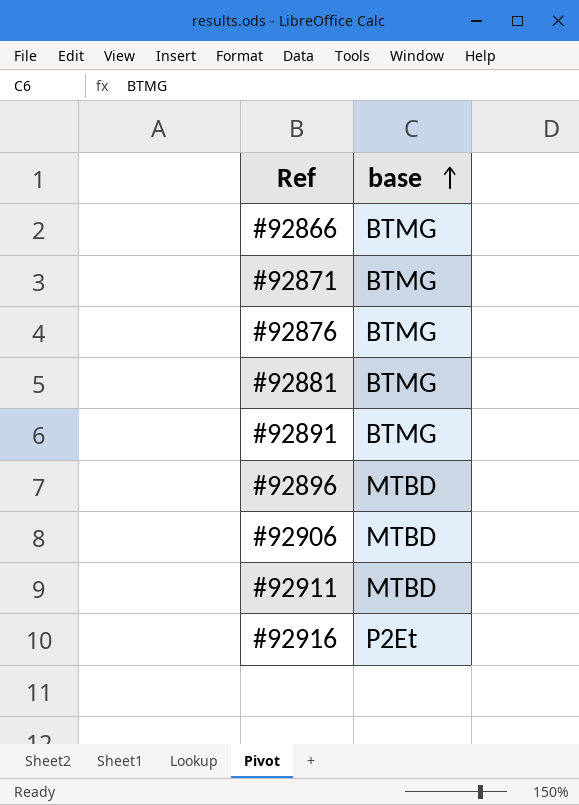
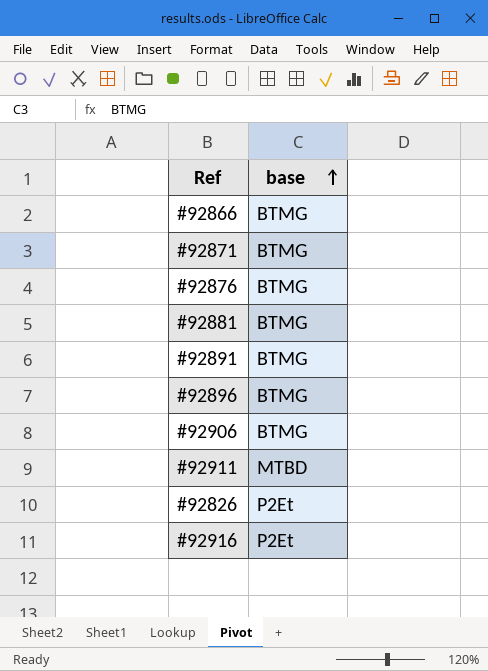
#92896 | base: MTBD -> BTMG
#92906 | base: MTBD -> BTMG
row #92826: none -> P2Et

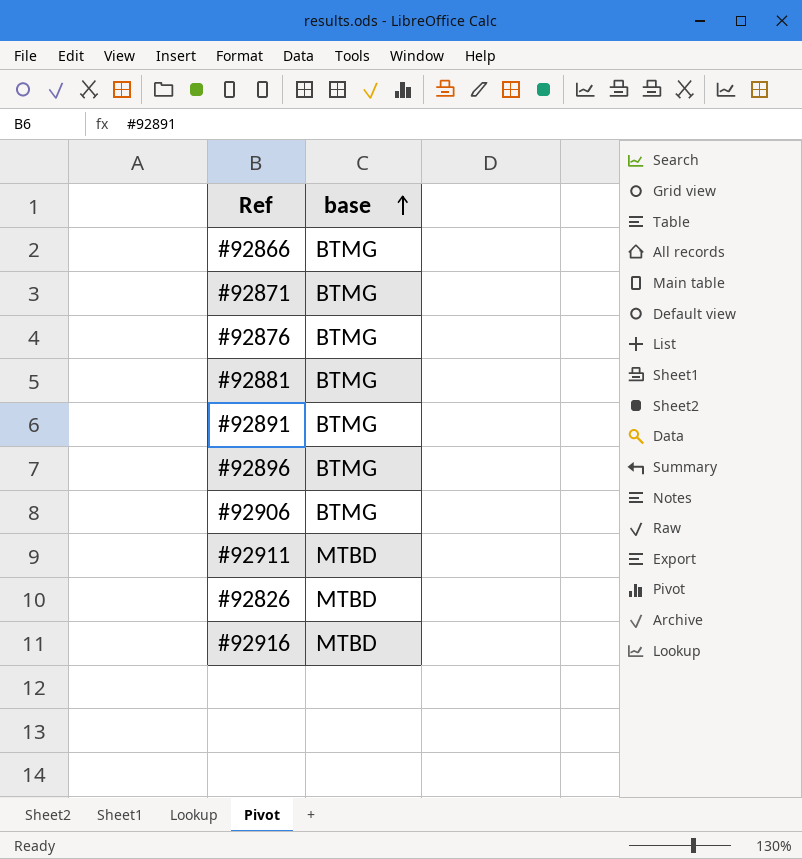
#92826 | base: P2Et -> MTBD
#92916 | base: P2Et -> MTBD

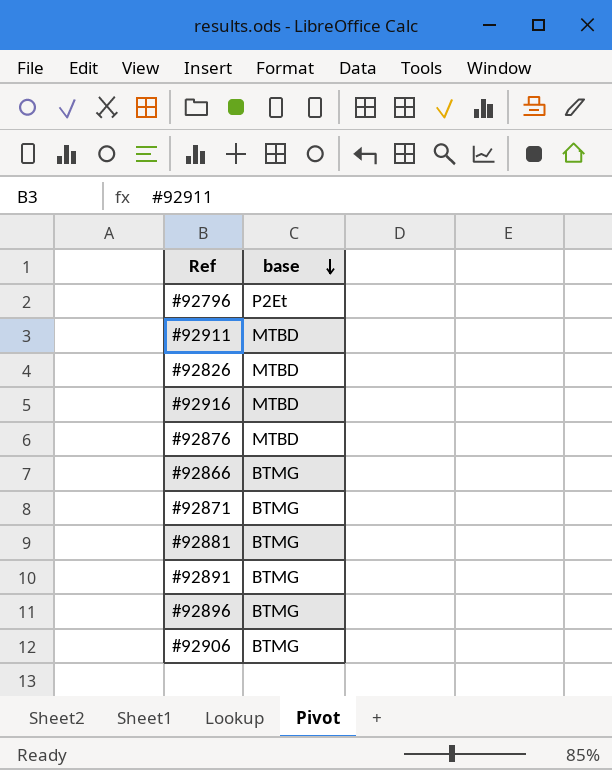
row order: base ascending -> base descending
row #92796: none -> P2Et
#92876 | base: BTMG -> MTBD

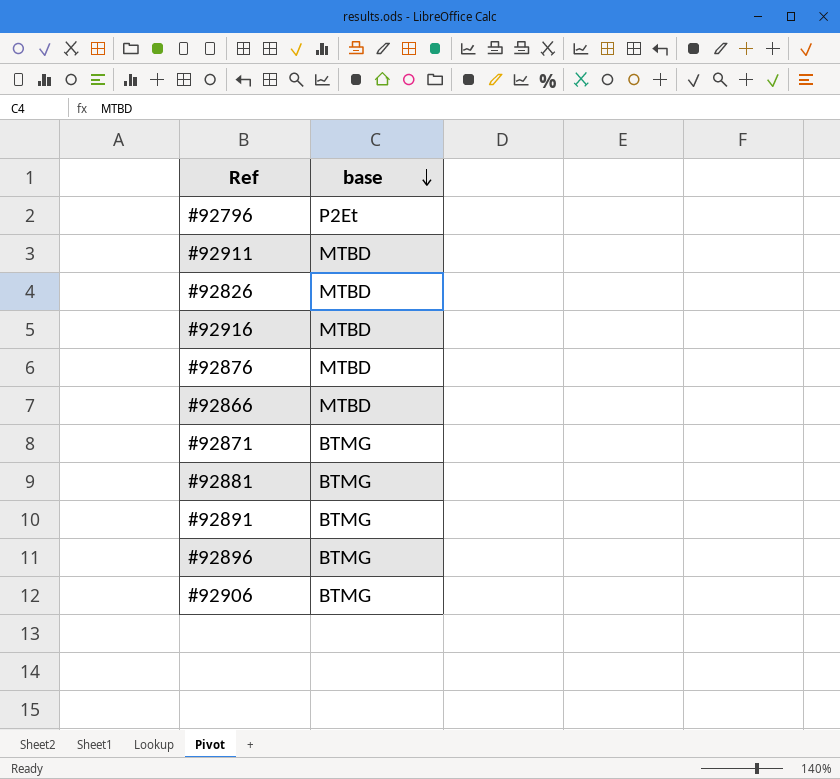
#92866 | base: BTMG -> MTBD

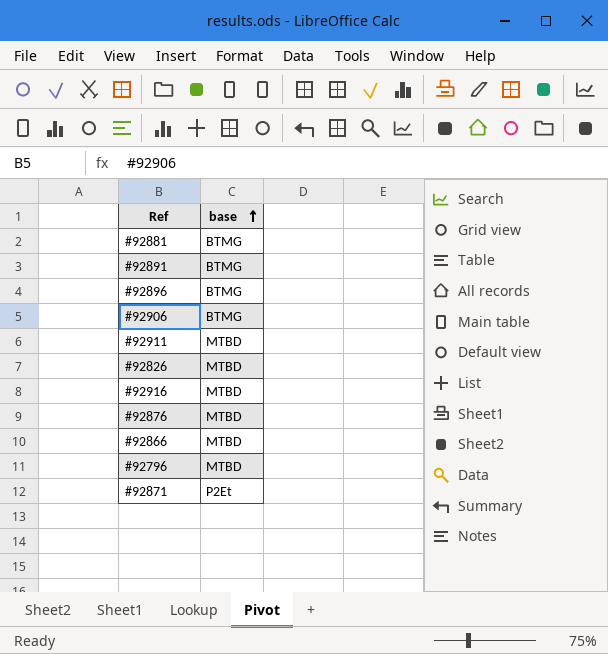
row order: base descending -> base ascending
#92796 | base: P2Et -> MTBD
#92871 | base: BTMG -> P2Et

